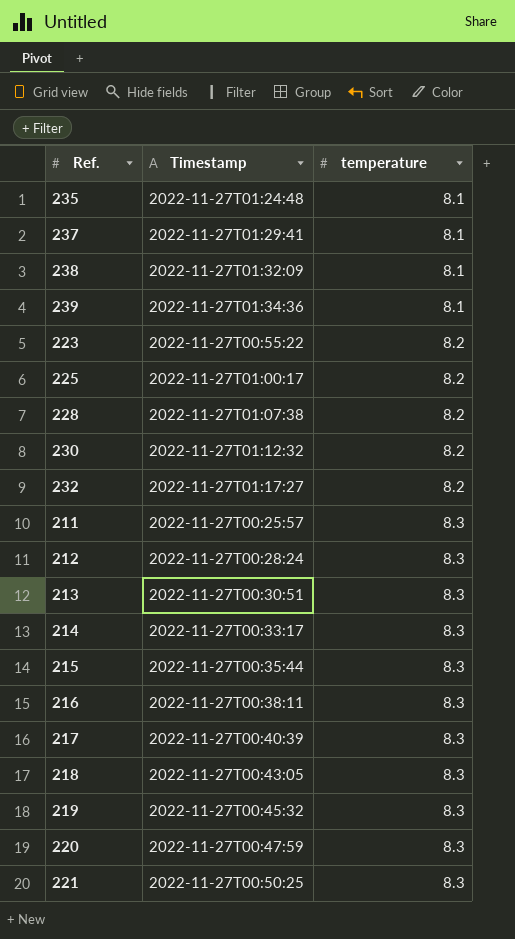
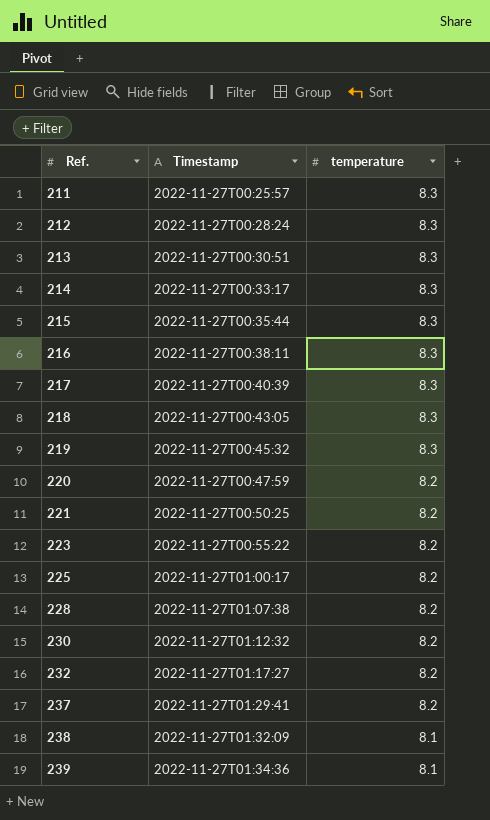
row order: temperature ascending -> Ref. ascending
row 235: 2022-11-27T01:24:48 | 8.1 -> none
220 | temperature: 8.3 -> 8.2
221 | temperature: 8.3 -> 8.2
237 | temperature: 8.1 -> 8.2

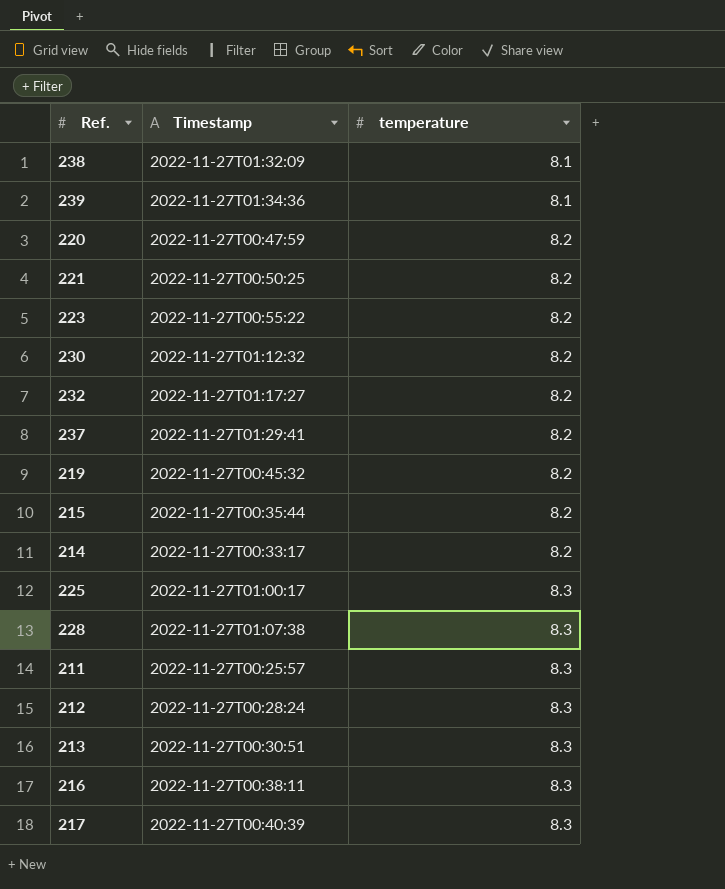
row order: Ref. ascending -> temperature ascending
row 218: 2022-11-27T00:43:05 | 8.3 -> none
219 | temperature: 8.3 -> 8.2
215 | temperature: 8.3 -> 8.2
214 | temperature: 8.3 -> 8.2
225 | temperature: 8.2 -> 8.3
228 | temperature: 8.2 -> 8.3

